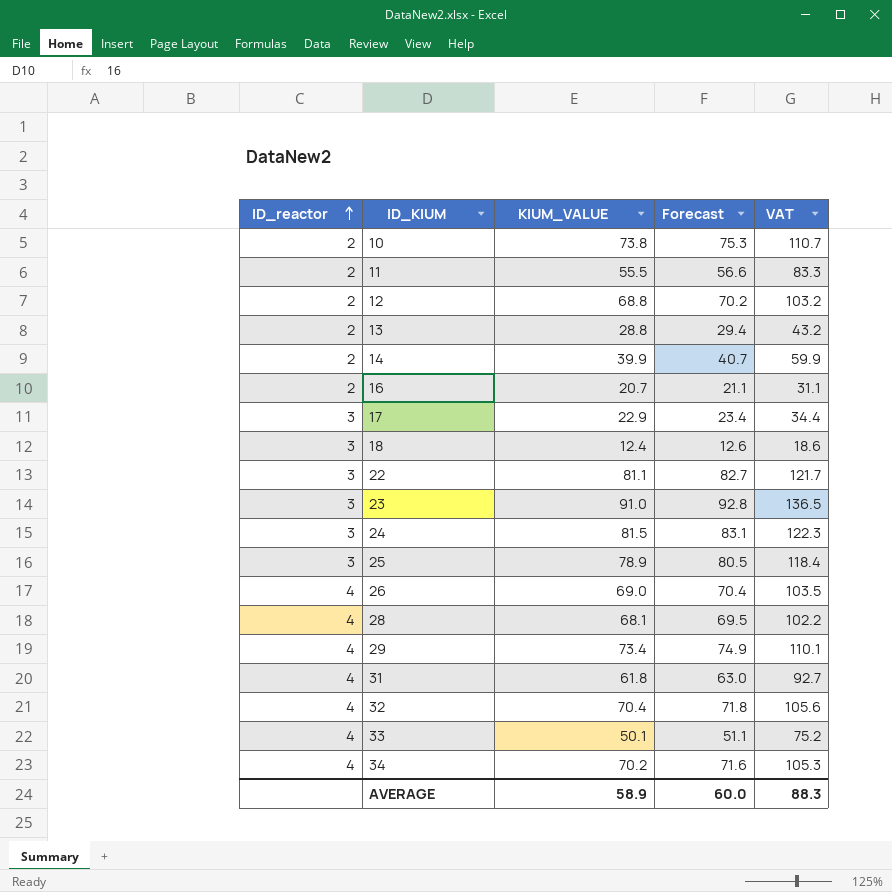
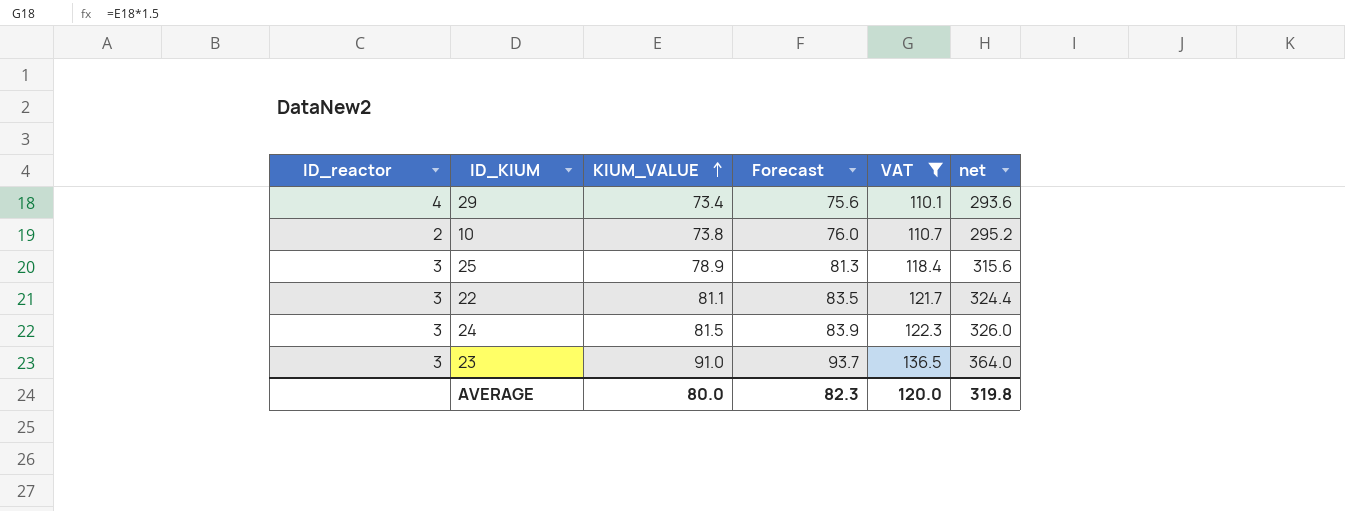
filter: none -> VAT >= 110.1
row order: ID_reactor ascending -> KIUM_VALUE ascending
column Forecast | formula: [KIUM_VALUE] * 1.02 -> [KIUM_VALUE] * 1.03
column net | formula: none -> [KIUM_VALUE] * 4
AVERAGE | KIUM_VALUE: 58.9 -> 80.0
AVERAGE | Forecast: 60.0 -> 82.3
AVERAGE | VAT: 88.3 -> 120.0

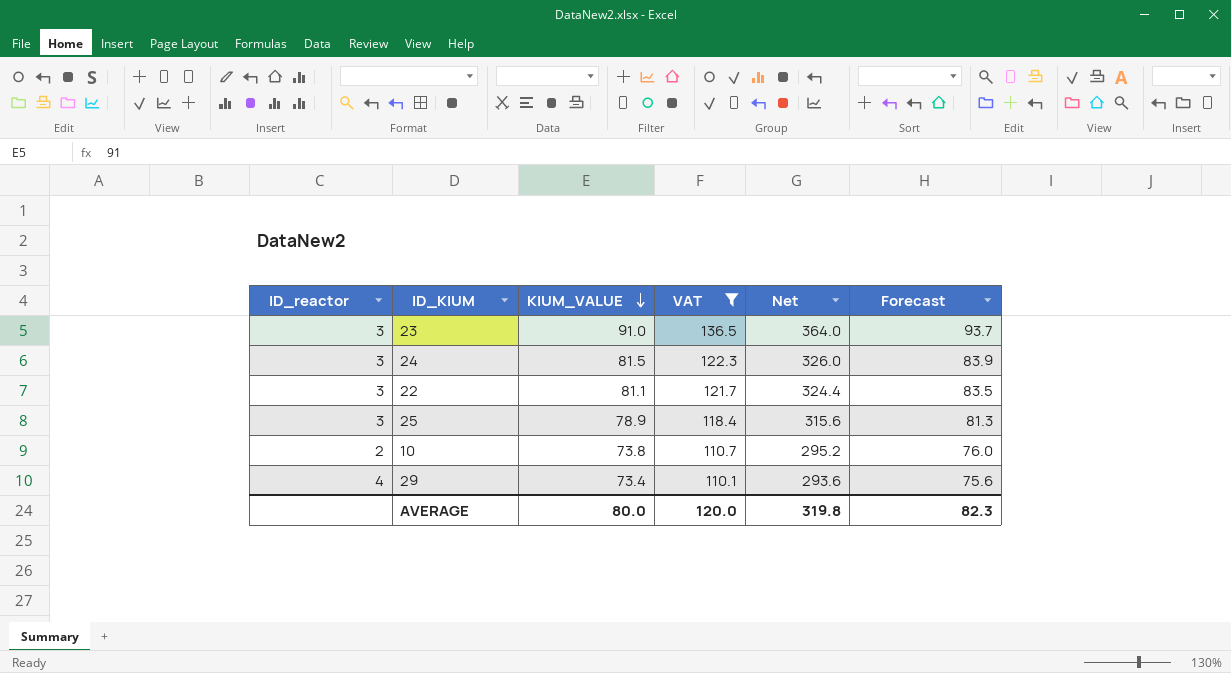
row order: KIUM_VALUE ascending -> KIUM_VALUE descending
column name: net -> Net
column Forecast | position: 4 -> 6

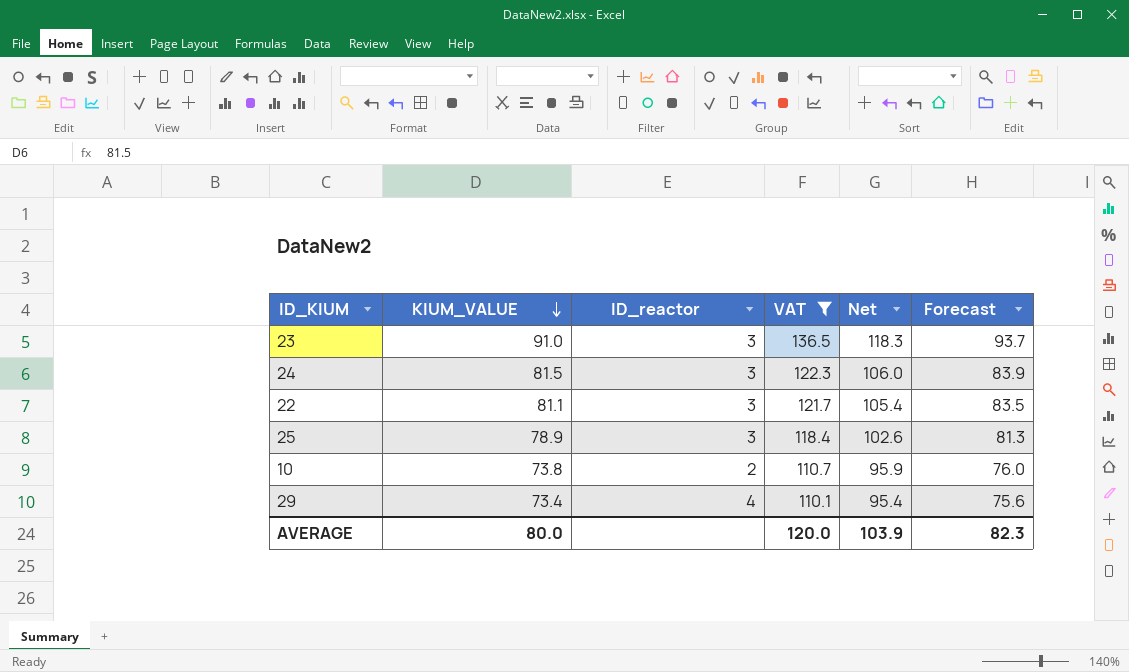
column ID_reactor | position: 1 -> 3
column Net | formula: [KIUM_VALUE] * 4 -> [KIUM_VALUE] * 1.3
AVERAGE | Net: 319.8 -> 103.9

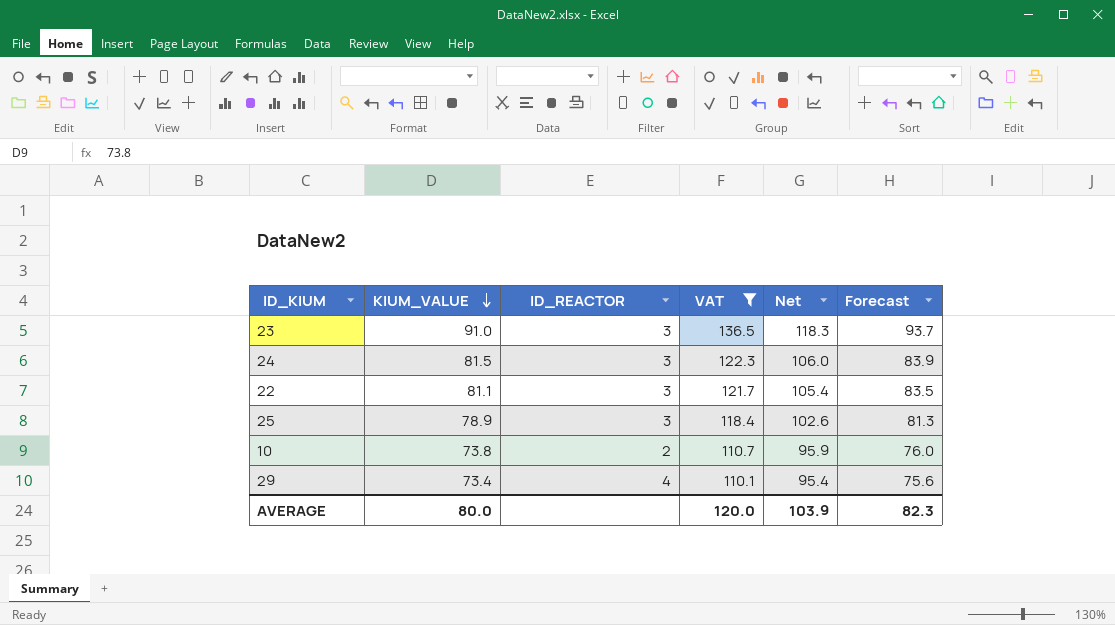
column name: ID_reactor -> ID_REACTOR

